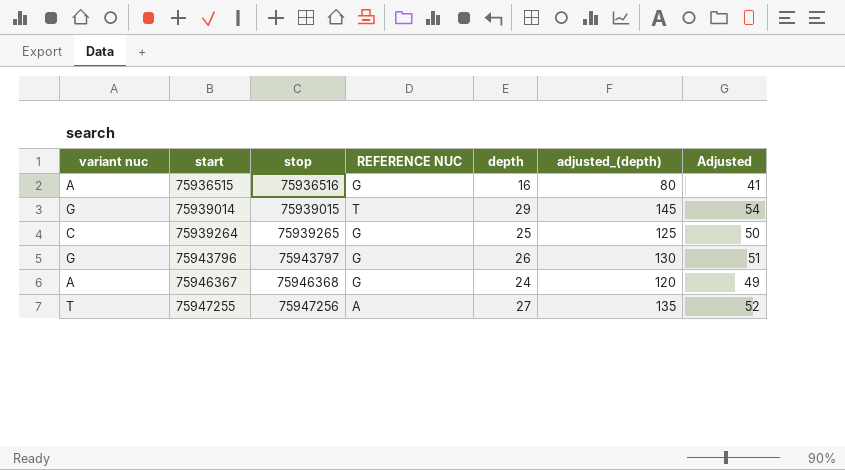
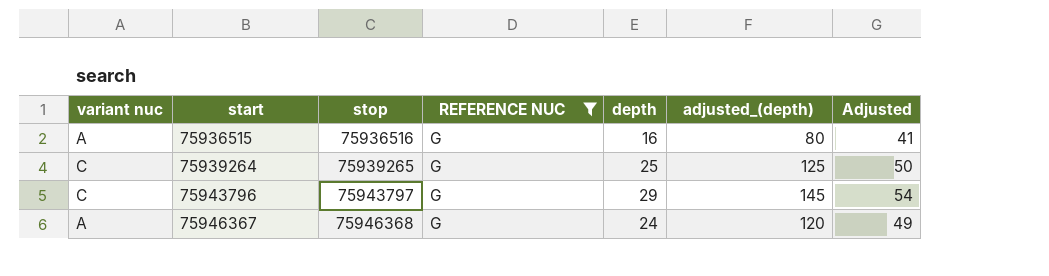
filter: none -> REFERENCE NUC = G
75943796 | variant nuc: G -> C
75943796 | depth: 26 -> 29
75943796 | adjusted_(depth): 130 -> 145
75943796 | Adjusted: 51 -> 54

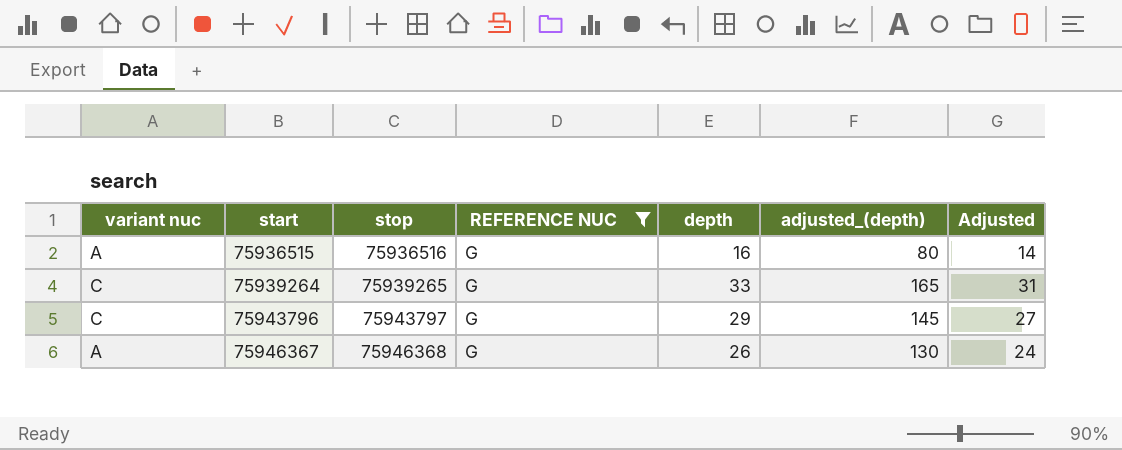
column Adjusted | formula: [depth] + 25 -> [depth] - 2
75939264 | depth: 25 -> 33
75939264 | adjusted_(depth): 125 -> 165
75946367 | depth: 24 -> 26
75946367 | adjusted_(depth): 120 -> 130

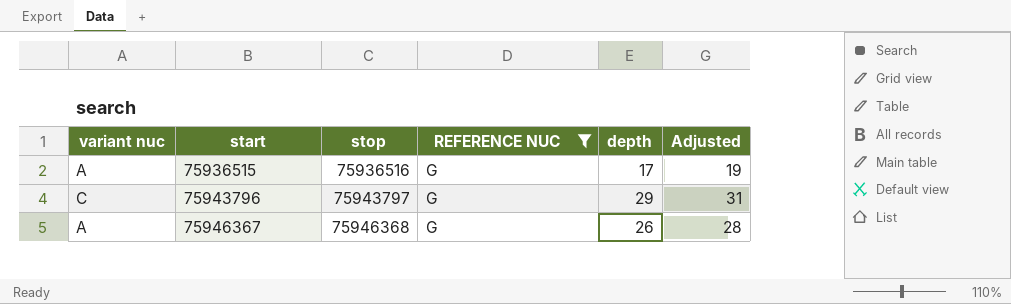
column adjusted_(depth) | formula: [depth] * 5 -> none
column Adjusted | formula: [depth] - 2 -> [depth] + 2
row 75939264: C | 75939265 | G | 33 | 165 | 31 -> none
75936515 | depth: 16 -> 17

